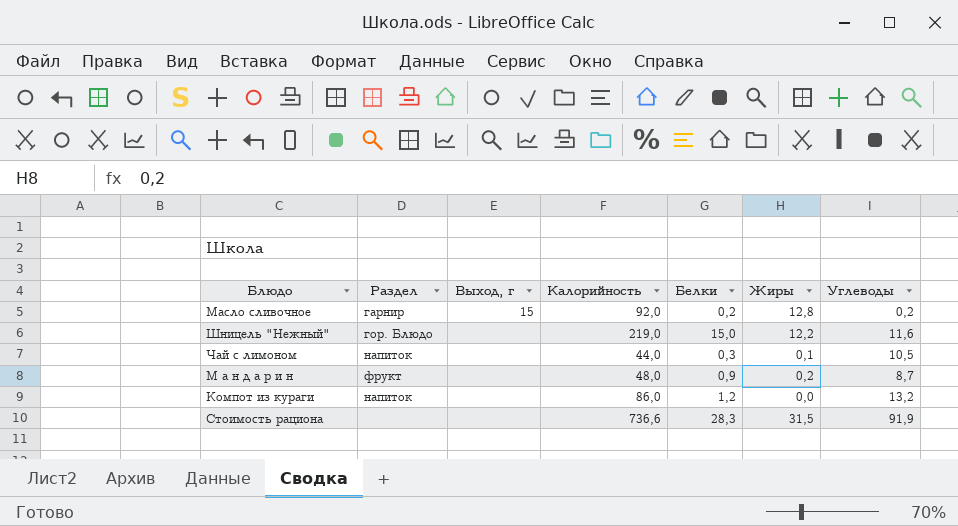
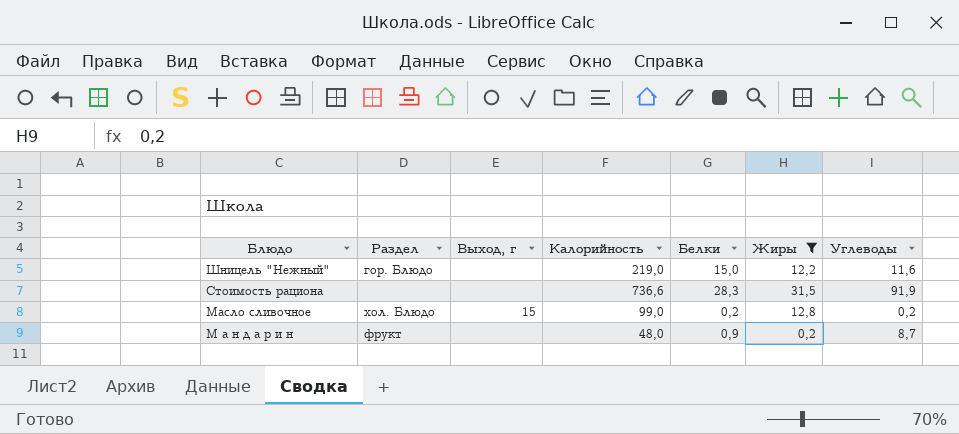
filter: none -> Жиры >= 0,2
row order: none -> Блюдо descending
Масло сливочное | Раздел: гарнир -> хол. Блюдо
Масло сливочное | Калорийность: 92,0 -> 99,0

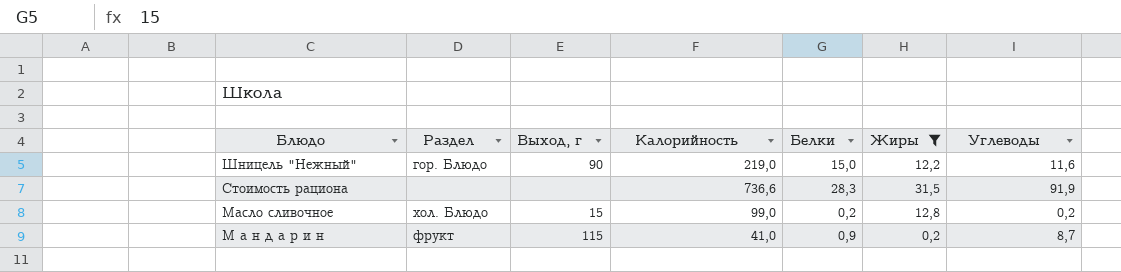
Шницель "Нежный" | Выход, г: none -> 90
М а н д а р и н | Выход, г: none -> 115
М а н д а р и н | Калорийность: 48,0 -> 41,0

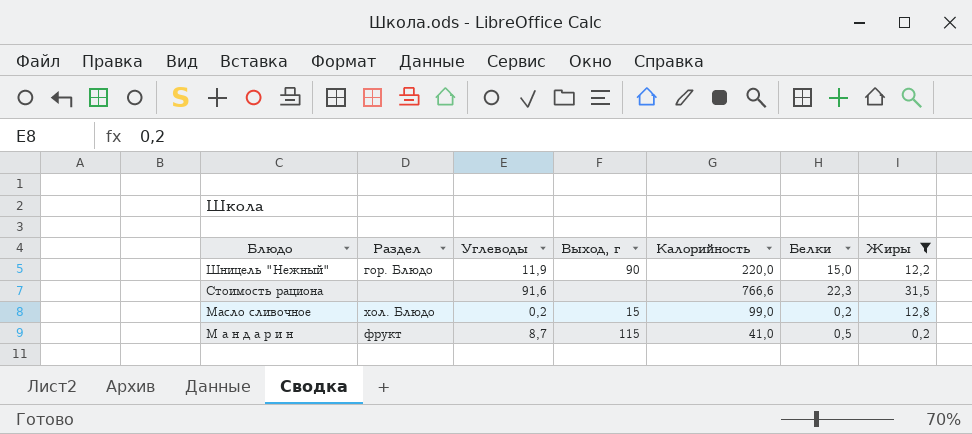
column Углеводы | position: 7 -> 3
Шницель "Нежный" | Углеводы: 11,6 -> 11,9
Шницель "Нежный" | Калорийность: 219,0 -> 220,0
Стоимость рациона | Углеводы: 91,9 -> 91,6
Стоимость рациона | Калорийность: 736,6 -> 766,6
Стоимость рациона | Белки: 28,3 -> 22,3
М а н д а р и н | Белки: 0,9 -> 0,5

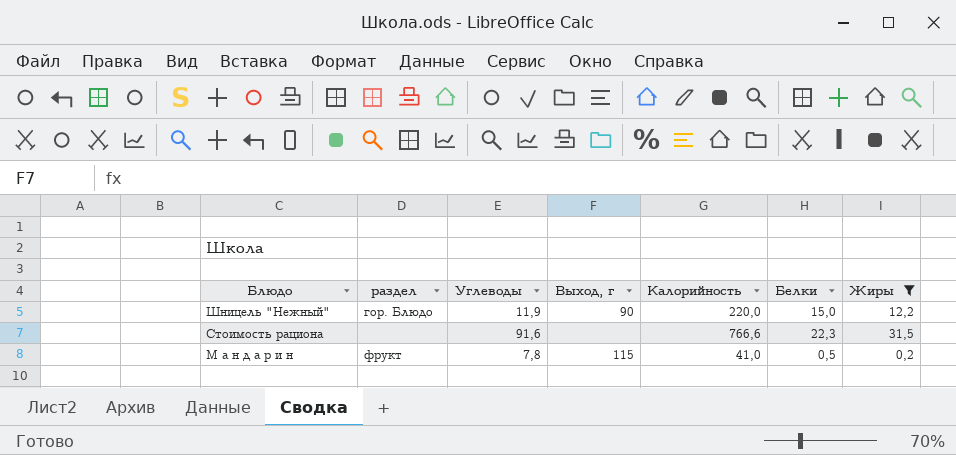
column name: Раздел -> раздел
row Масло сливочное: хол. Блюдо | 0,2 | 15 | 99,0 | 0,2 | 12,8 -> none
М а н д а р и н | Углеводы: 8,7 -> 7,8

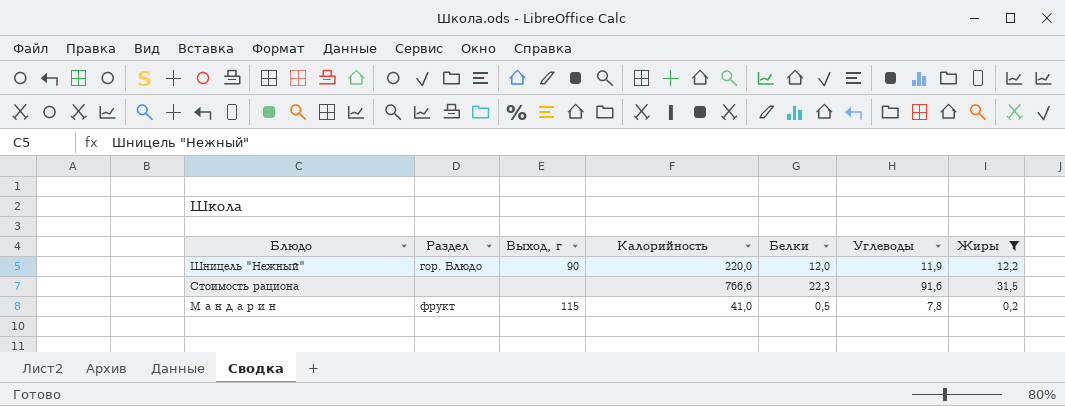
column name: раздел -> Раздел
column Углеводы | position: 3 -> 6
Шницель "Нежный" | Белки: 15,0 -> 12,0

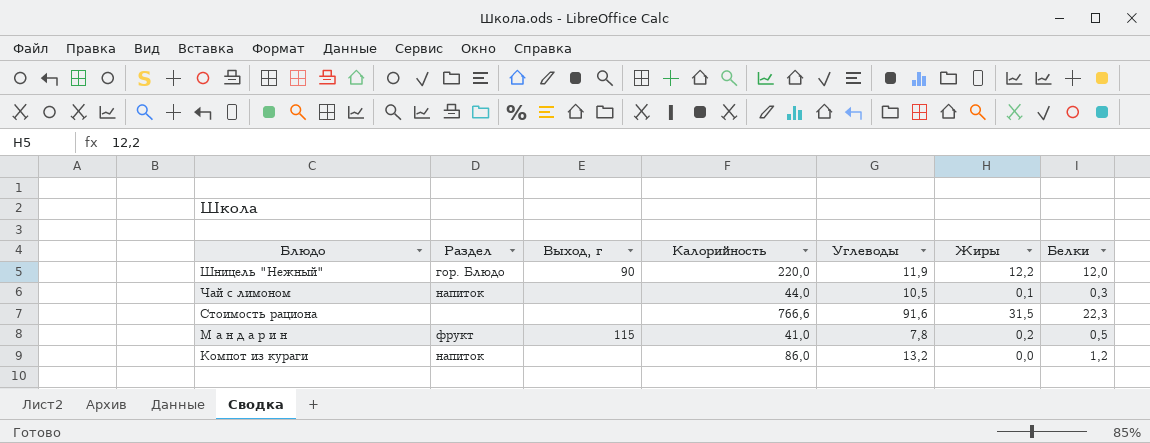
filter: Жиры >= 0,2 -> none
column Белки | position: 5 -> 7

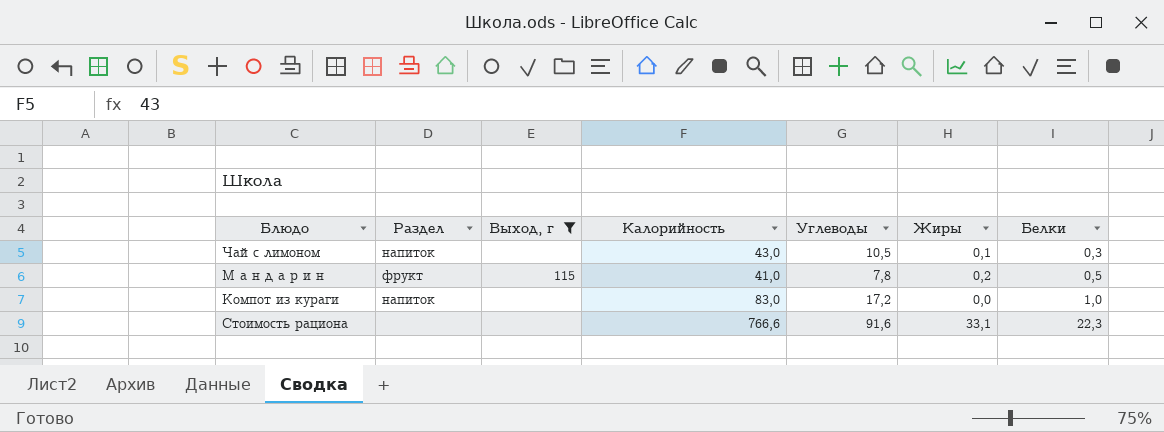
filter: none -> Выход, г != 90
row order: Блюдо descending -> Белки ascending
Чай с лимоном | Калорийность: 44,0 -> 43,0
Компот из кураги | Калорийность: 86,0 -> 83,0
Компот из кураги | Углеводы: 13,2 -> 17,2
Компот из кураги | Белки: 1,2 -> 1,0
Стоимость рациона | Жиры: 31,5 -> 33,1

